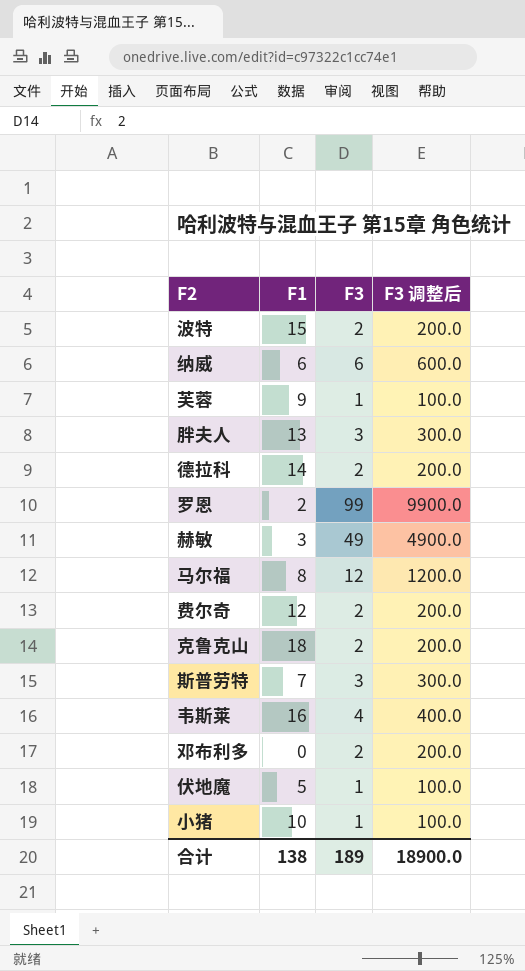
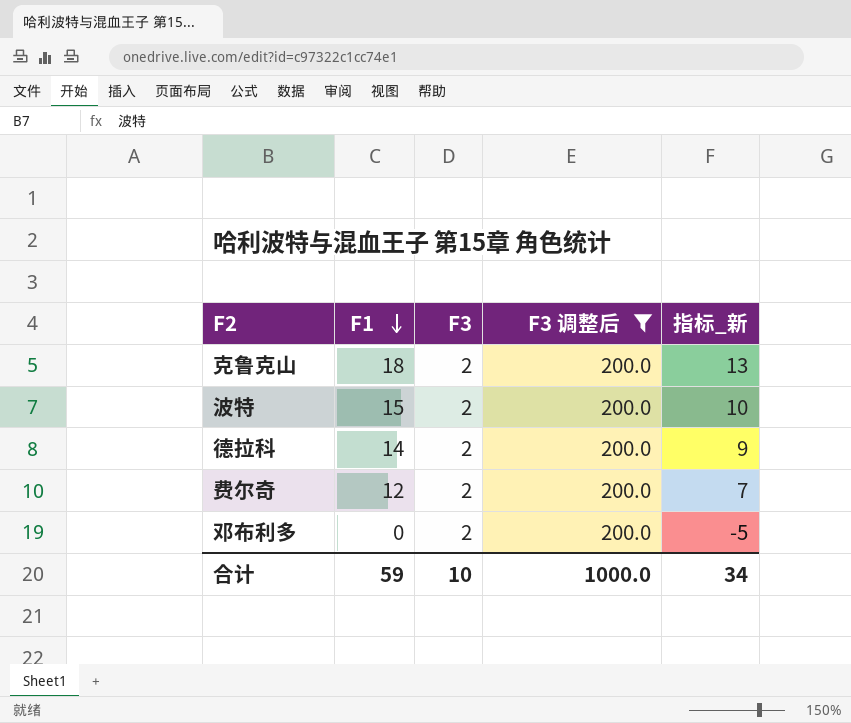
filter: none -> F3 调整后 = 200.0
row order: none -> F1 descending
column 指标_新 | formula: none -> [F1] - 5
合计 | F1: 138 -> 59
合计 | F3: 189 -> 10
合计 | F3 调整后: 18900.0 -> 1000.0

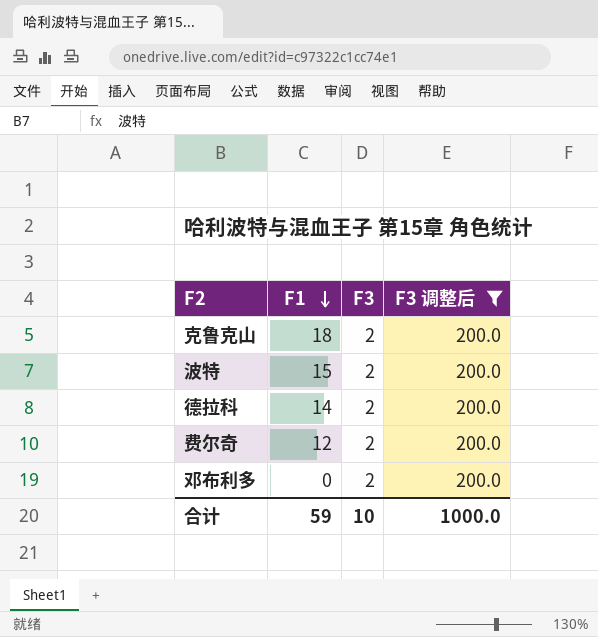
column 指标_新 | formula: [F1] - 5 -> none

